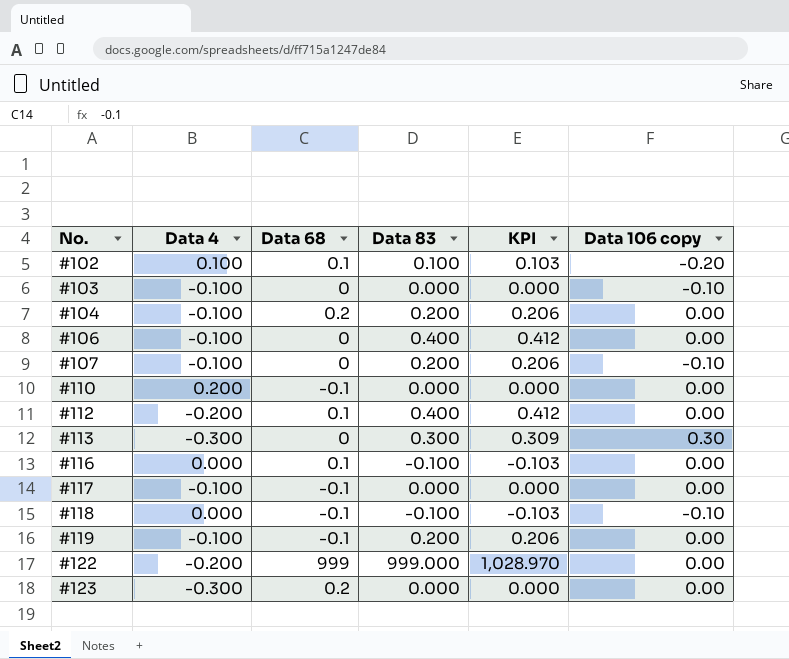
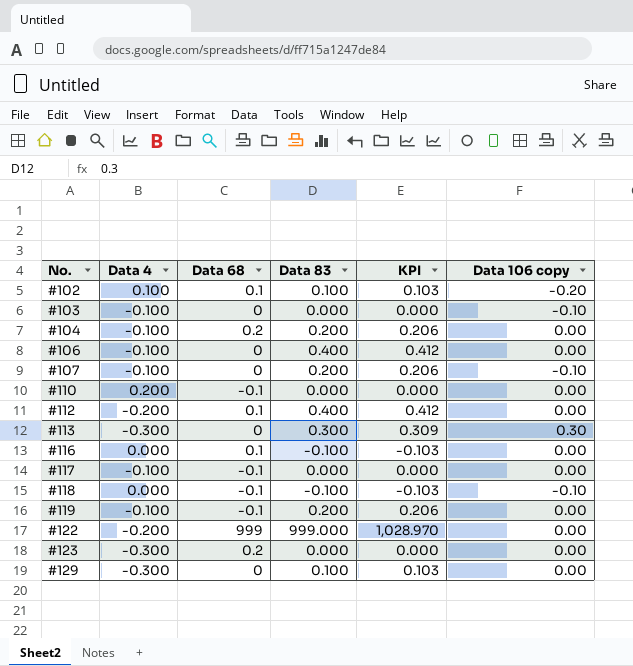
row #129: none -> -0.300 | 0 | 0.100 | 0.103 | 0.00

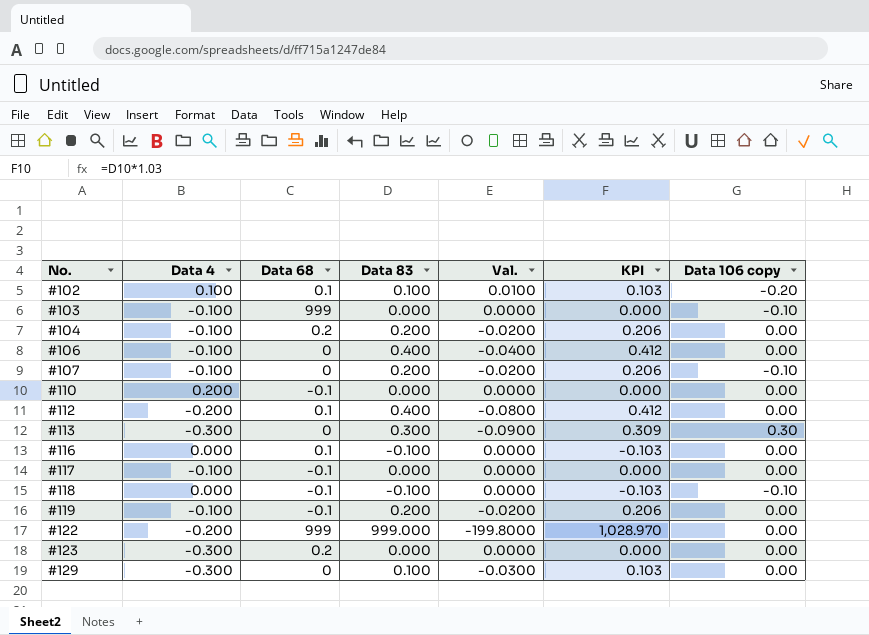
column Val. | formula: none -> [Data 4] * [Data 83]
#103 | Data 68: 0 -> 999

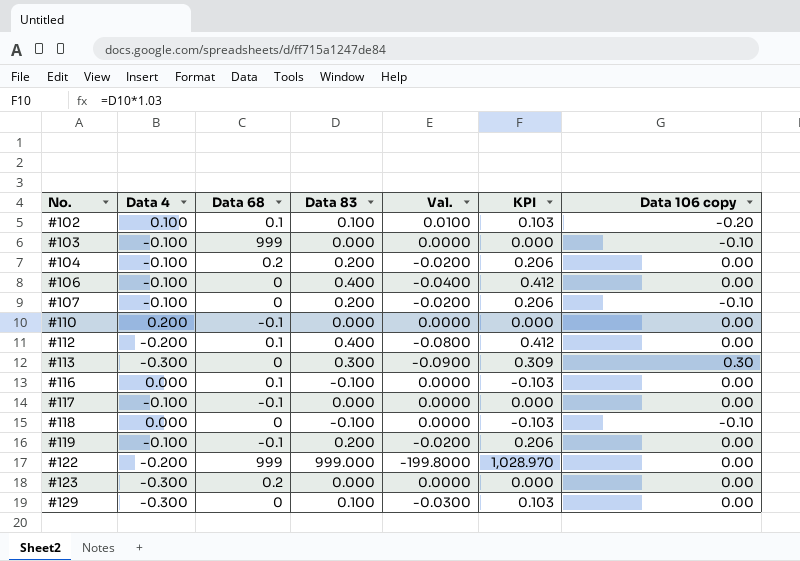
#118 | Data 68: -0.1 -> 0

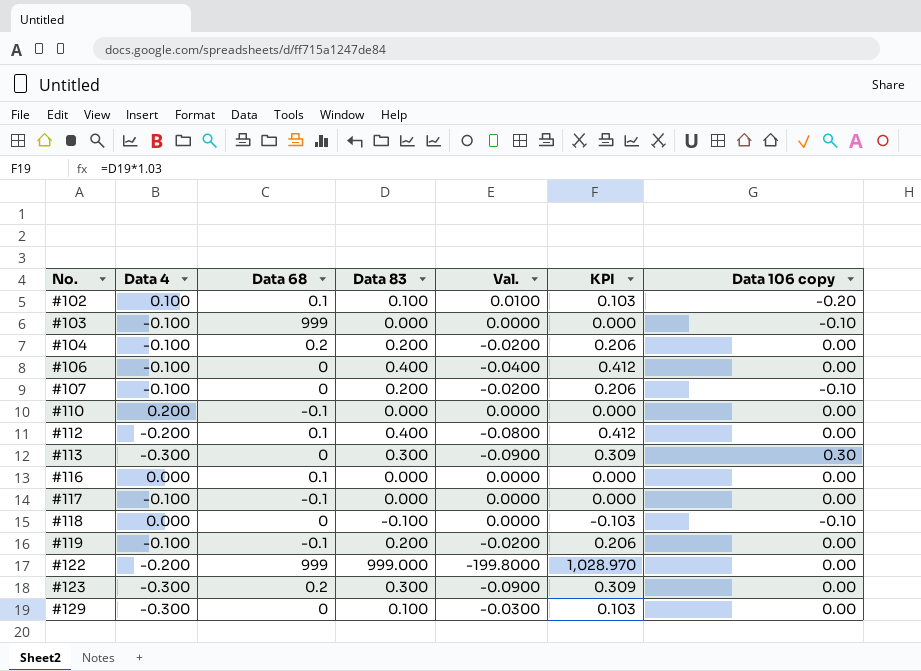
#116 | Data 83: -0.100 -> 0.000
#116 | KPI: -0.103 -> 0.000
#123 | Data 83: 0.000 -> 0.300
#123 | Val.: 0.0000 -> -0.0900
#123 | KPI: 0.000 -> 0.309

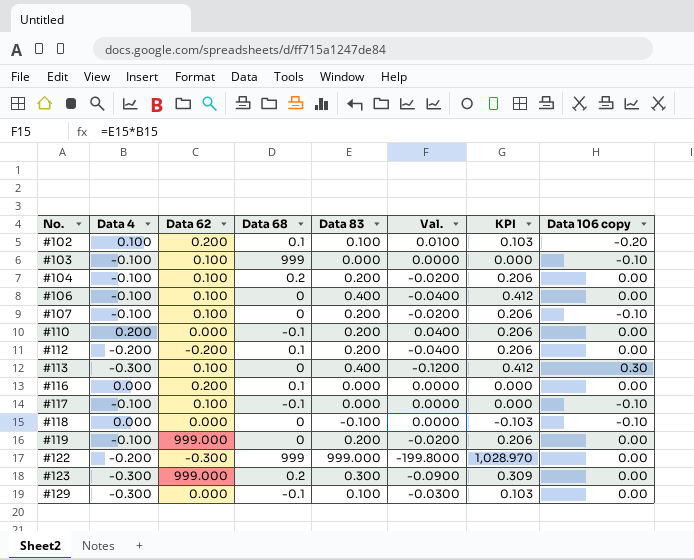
column Data 62 | position: none -> 3
#110 | Data 83: 0.000 -> 0.200
#110 | Val.: 0.0000 -> 0.0400
#110 | KPI: 0.000 -> 0.206
#112 | Data 83: 0.400 -> 0.200
#112 | Val.: -0.0800 -> -0.0400
#112 | KPI: 0.412 -> 0.206
#113 | Data 83: 0.300 -> 0.400
#113 | Val.: -0.0900 -> -0.1200
#113 | KPI: 0.309 -> 0.412
#117 | Data 106 copy: 0.00 -> -0.10
#119 | Data 68: -0.1 -> 0
#129 | Data 68: 0 -> -0.1

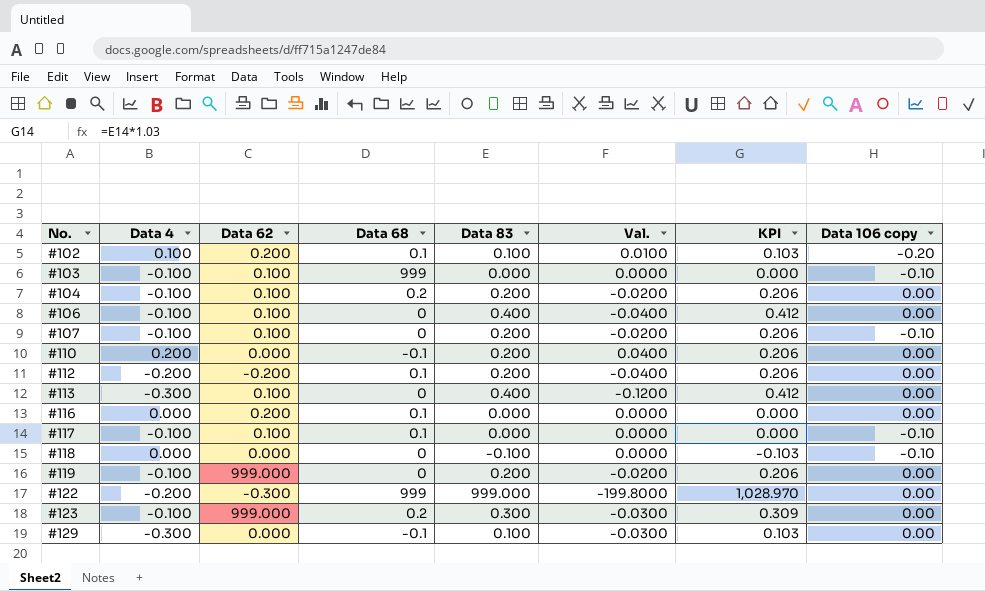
#113 | Data 106 copy: 0.30 -> 0.00
#117 | Data 68: -0.1 -> 0.1
#123 | Data 4: -0.300 -> -0.100
#123 | Val.: -0.0900 -> -0.0300

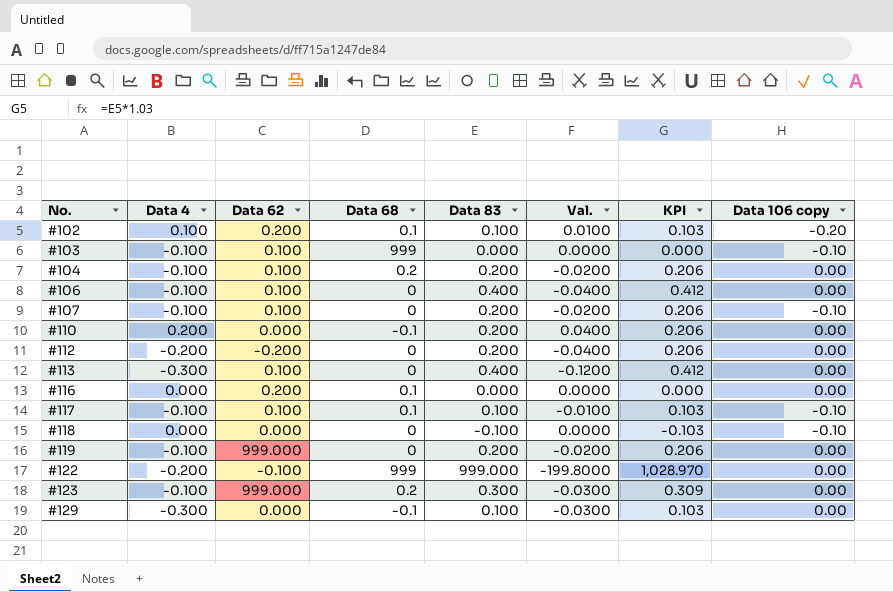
#112 | Data 68: 0.1 -> 0
#117 | Data 83: 0.000 -> 0.100
#117 | Val.: 0.0000 -> -0.0100
#117 | KPI: 0.000 -> 0.103
#122 | Data 62: -0.300 -> -0.100

